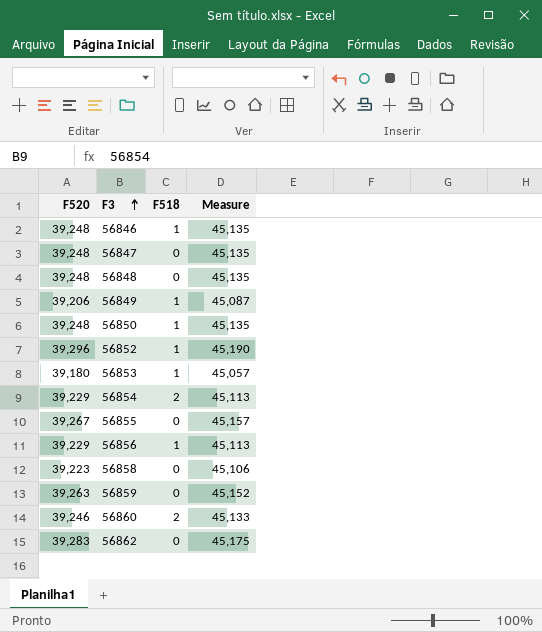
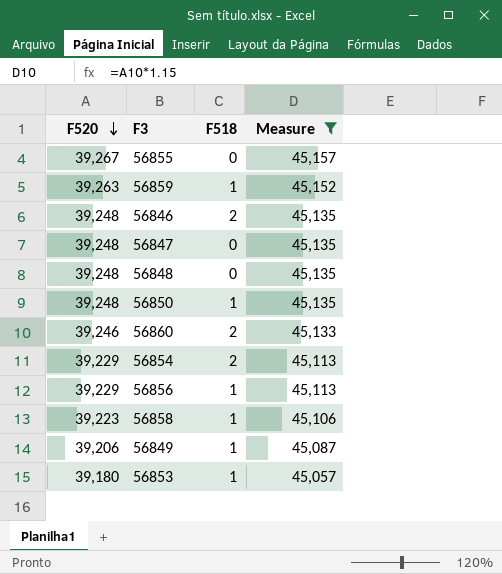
filter: none -> Measure <= 45,157
row order: F3 ascending -> F520 descending
56859 | F518: 0 -> 1
56846 | F518: 1 -> 2
56858 | F518: 0 -> 1

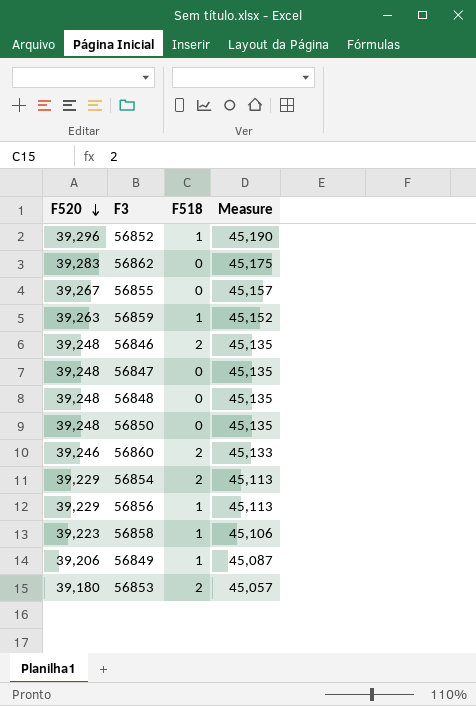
filter: Measure <= 45,157 -> none
56850 | F518: 1 -> 0
56853 | F518: 1 -> 2

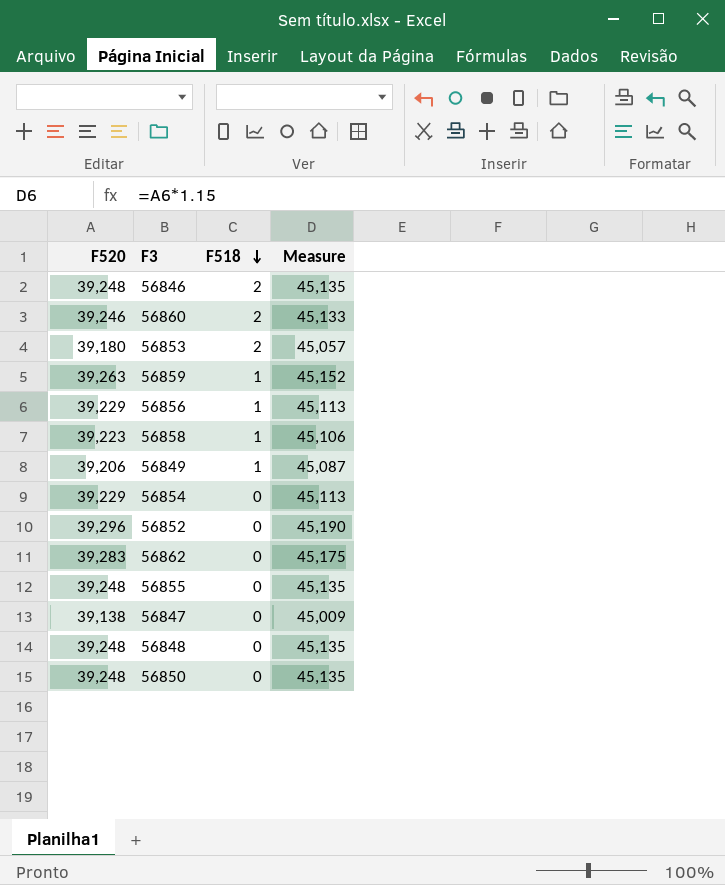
row order: F520 descending -> F518 descending
56854 | F518: 2 -> 0
56852 | F518: 1 -> 0
56855 | F520: 39,267 -> 39,248
56855 | Measure: 45,157 -> 45,135
56847 | F520: 39,248 -> 39,138
56847 | Measure: 45,135 -> 45,009

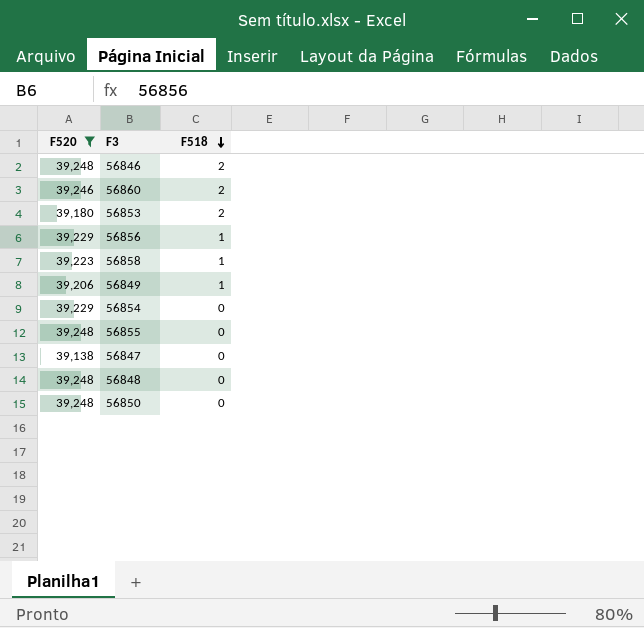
filter: none -> F520 <= 39,248
column Measure | formula: [F520] * 1.15 -> none

